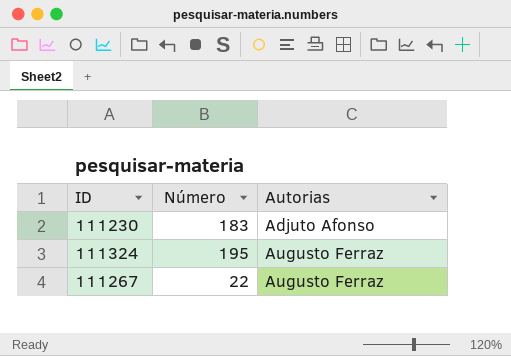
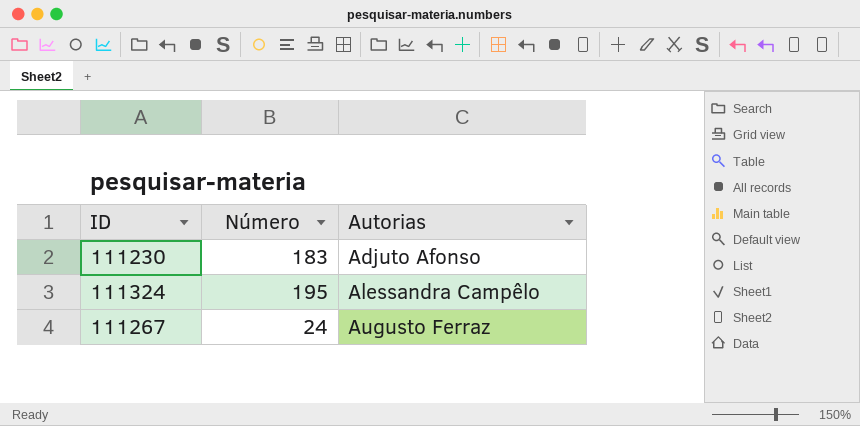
111324 | Autorias: Augusto Ferraz -> Alessandra Campêlo
111267 | Número: 22 -> 24

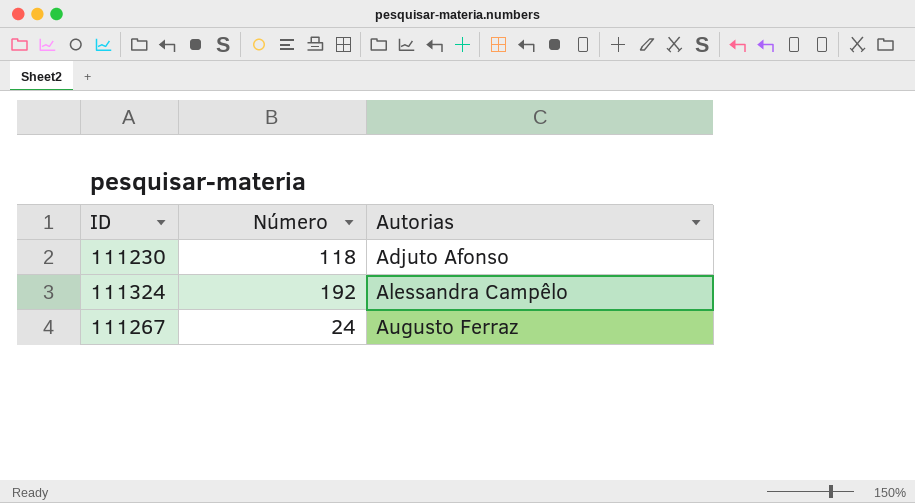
111230 | Número: 183 -> 118
111324 | Número: 195 -> 192

